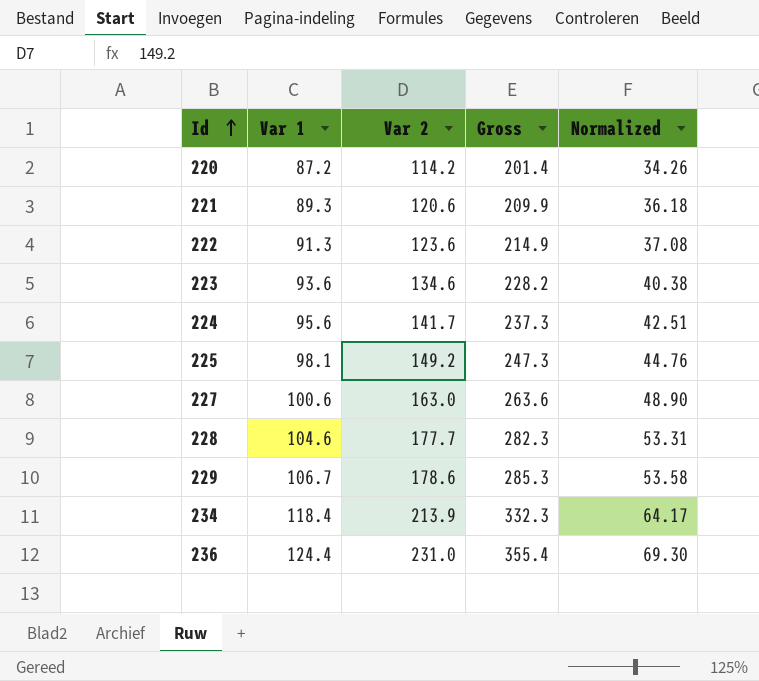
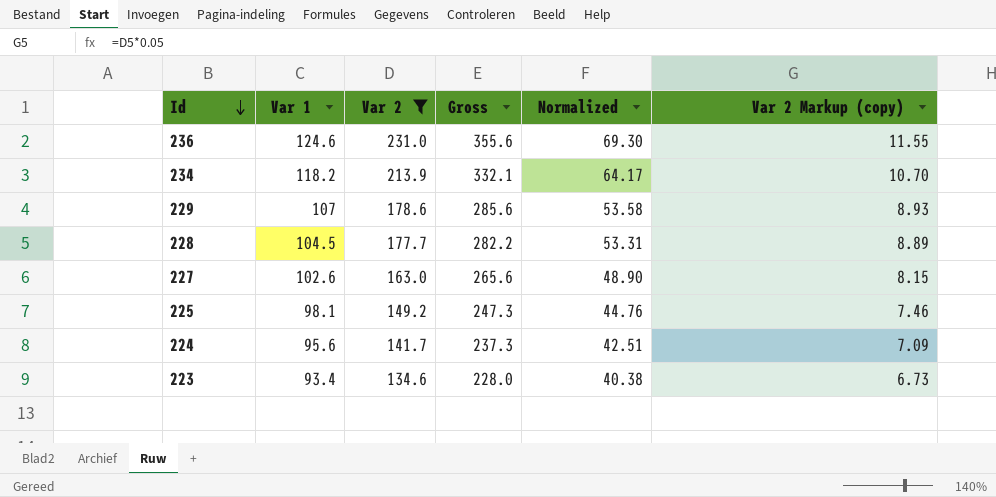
filter: none -> Var 2 >= 134.6
row order: Id ascending -> Id descending
column Var 2 Markup (copy) | formula: none -> [Var 2] * 0.05
236 | Var 1: 124.4 -> 124.6
236 | Gross: 355.4 -> 355.6
234 | Var 1: 118.4 -> 118.2
234 | Gross: 332.3 -> 332.1
229 | Var 1: 106.7 -> 107
229 | Gross: 285.3 -> 285.6
228 | Var 1: 104.6 -> 104.5
228 | Gross: 282.3 -> 282.2
227 | Var 1: 100.6 -> 102.6
227 | Gross: 263.6 -> 265.6
223 | Var 1: 93.6 -> 93.4
223 | Gross: 228.2 -> 228.0

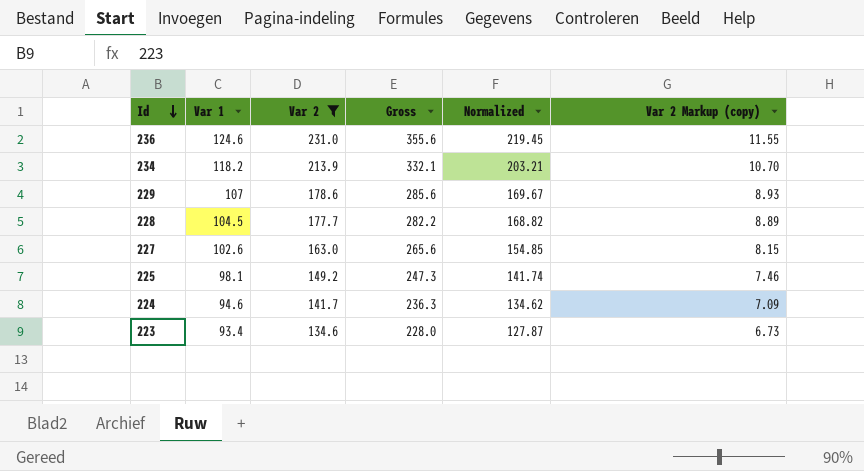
column Normalized | formula: [Var 2] * 0.3 -> [Var 2] * 0.95
224 | Var 1: 95.6 -> 94.6
224 | Gross: 237.3 -> 236.3

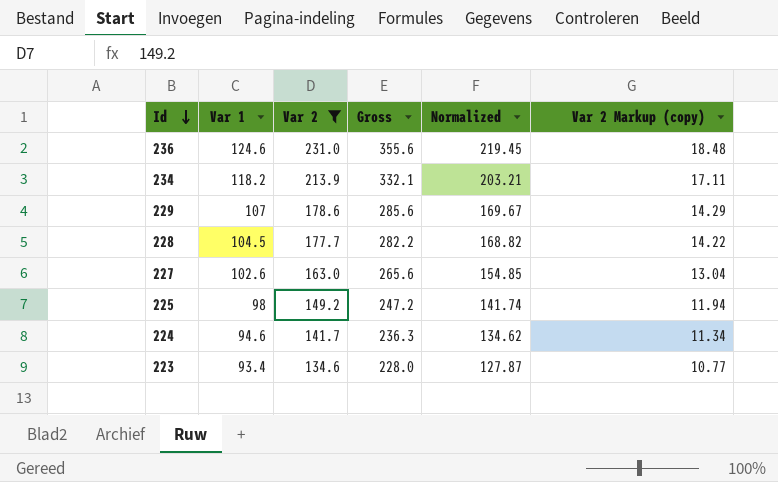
column Var 2 Markup (copy) | formula: [Var 2] * 0.05 -> [Var 2] * 0.08
225 | Var 1: 98.1 -> 98
225 | Gross: 247.3 -> 247.2

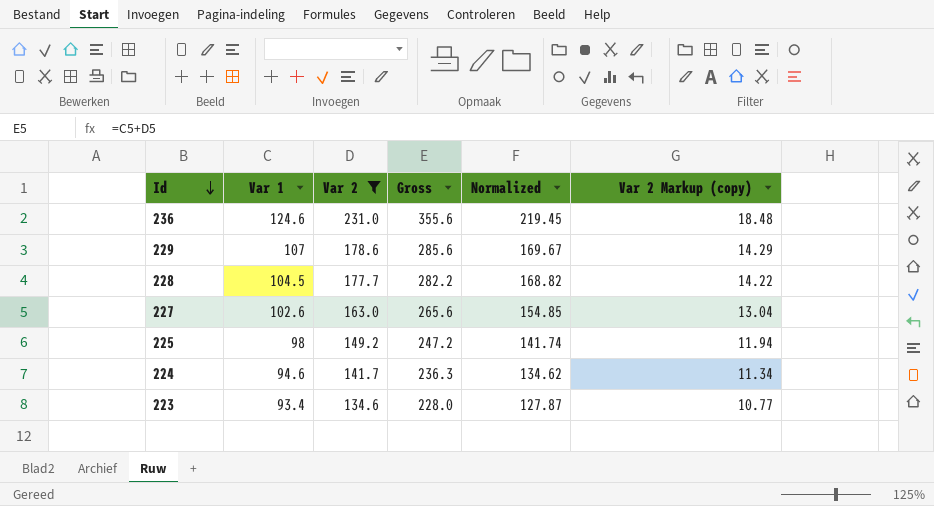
row 234: 118.2 | 213.9 | 332.1 | 203.21 | 17.11 -> none

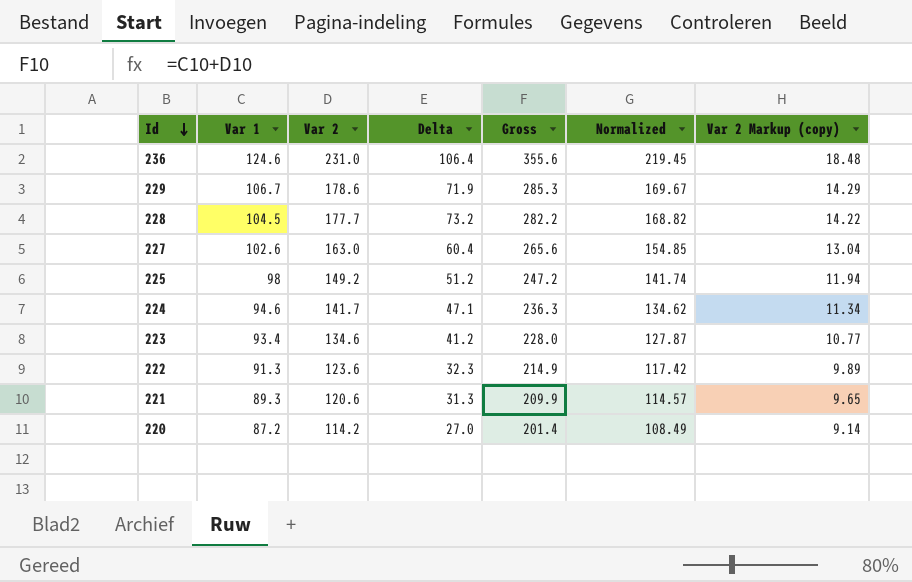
filter: Var 2 >= 134.6 -> none
column Delta | formula: none -> [Var 2] - [Var 1]
229 | Var 1: 107 -> 106.7
229 | Gross: 285.6 -> 285.3

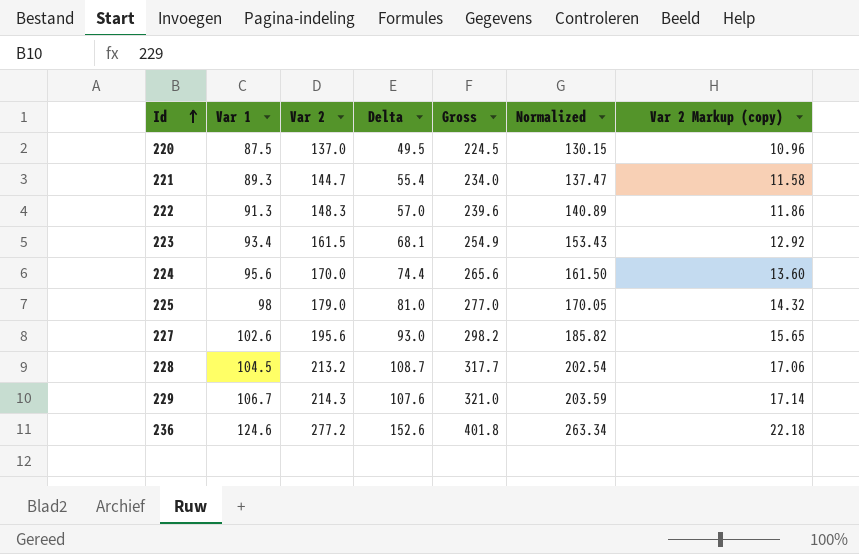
row order: Id descending -> Id ascending
220 | Var 1: 87.2 -> 87.5
220 | Var 2: 114.2 -> 137.0
220 | Delta: 27.0 -> 49.5
220 | Gross: 201.4 -> 224.5
220 | Normalized: 108.49 -> 130.15
220 | Var 2 Markup (copy): 9.14 -> 10.96
221 | Var 2: 120.6 -> 144.7
221 | Delta: 31.3 -> 55.4
221 | Gross: 209.9 -> 234.0
221 | Normalized: 114.57 -> 137.47
221 | Var 2 Markup (copy): 9.65 -> 11.58
222 | Var 2: 123.6 -> 148.3
222 | Delta: 32.3 -> 57.0
222 | Gross: 214.9 -> 239.6
222 | Normalized: 117.42 -> 140.89
222 | Var 2 Markup (copy): 9.89 -> 11.86
223 | Var 2: 134.6 -> 161.5
223 | Delta: 41.2 -> 68.1
223 | Gross: 228.0 -> 254.9
223 | Normalized: 127.87 -> 153.43
223 | Var 2 Markup (copy): 10.77 -> 12.92
224 | Var 1: 94.6 -> 95.6
224 | Var 2: 141.7 -> 170.0
224 | Delta: 47.1 -> 74.4
224 | Gross: 236.3 -> 265.6
224 | Normalized: 134.62 -> 161.50
224 | Var 2 Markup (copy): 11.34 -> 13.60
225 | Var 2: 149.2 -> 179.0
225 | Delta: 51.2 -> 81.0
225 | Gross: 247.2 -> 277.0
225 | Normalized: 141.74 -> 170.05
225 | Var 2 Markup (copy): 11.94 -> 14.32
227 | Var 2: 163.0 -> 195.6
227 | Delta: 60.4 -> 93.0
227 | Gross: 265.6 -> 298.2
227 | Normalized: 154.85 -> 185.82
227 | Var 2 Markup (copy): 13.04 -> 15.65
228 | Var 2: 177.7 -> 213.2
228 | Delta: 73.2 -> 108.7
228 | Gross: 282.2 -> 317.7
228 | Normalized: 168.82 -> 202.54
228 | Var 2 Markup (copy): 14.22 -> 17.06
229 | Var 2: 178.6 -> 214.3
229 | Delta: 71.9 -> 107.6
229 | Gross: 285.3 -> 321.0
229 | Normalized: 169.67 -> 203.59
229 | Var 2 Markup (copy): 14.29 -> 17.14
236 | Var 2: 231.0 -> 277.2
236 | Delta: 106.4 -> 152.6
236 | Gross: 355.6 -> 401.8
236 | Normalized: 219.45 -> 263.34
236 | Var 2 Markup (copy): 18.48 -> 22.18

